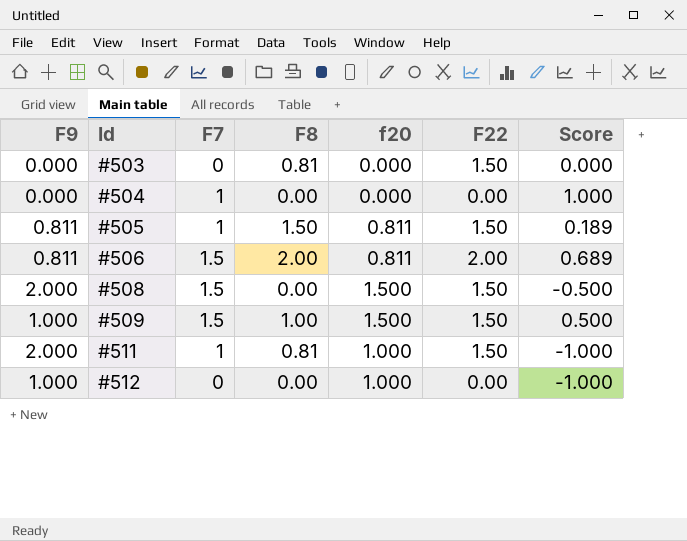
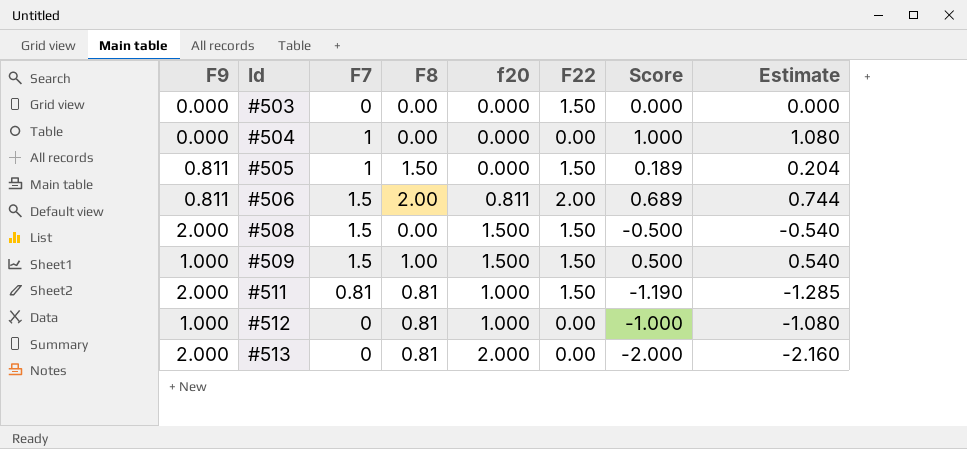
column Estimate | formula: none -> [Score] * 1.08
#503 | F8: 0.81 -> 0.00
#505 | f20: 0.811 -> 0.000
#511 | F7: 1 -> 0.81
#511 | Score: -1.000 -> -1.190
#512 | F8: 0.00 -> 0.81
row #513: none -> 2.000 | 0 | 0.81 | 2.000 | 0.00 | -2.000 | -2.160

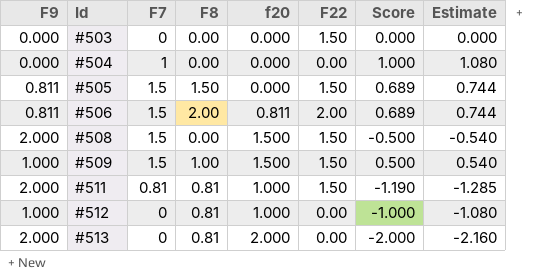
#505 | F7: 1 -> 1.5
#505 | Score: 0.189 -> 0.689
#505 | Estimate: 0.204 -> 0.744

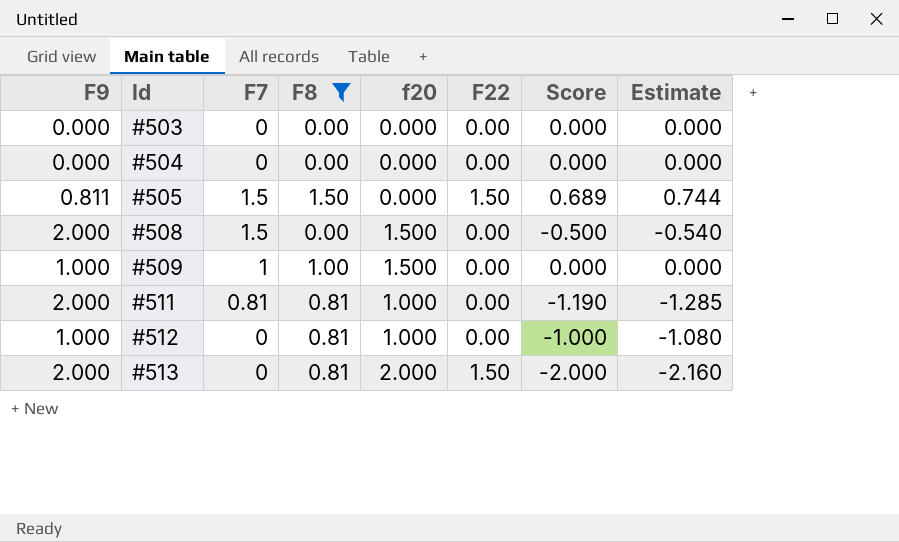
filter: none -> F8 != 2.00
#503 | F22: 1.50 -> 0.00
#504 | F7: 1 -> 0
#504 | Score: 1.000 -> 0.000
#504 | Estimate: 1.080 -> 0.000
#508 | F22: 1.50 -> 0.00
#509 | F7: 1.5 -> 1
#509 | F22: 1.50 -> 0.00
#509 | Score: 0.500 -> 0.000
#509 | Estimate: 0.540 -> 0.000
#511 | F22: 1.50 -> 0.00
#513 | F22: 0.00 -> 1.50

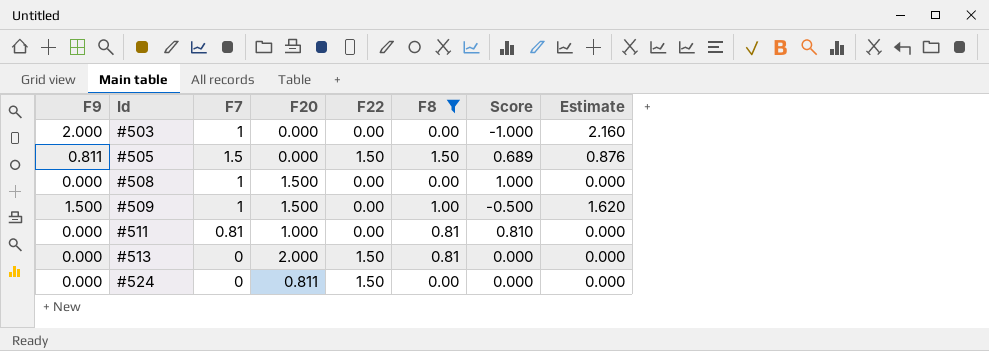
column name: f20 -> F20
column F8 | position: 4 -> 6
column Estimate | formula: [Score] * 1.08 -> [F9] * 1.08
row #504: 0.000 | 0 | 0.00 | 0.000 | 0.00 | 0.000 | 0.000 -> none
row #512: 1.000 | 0 | 0.81 | 1.000 | 0.00 | -1.000 | -1.080 -> none
#503 | F9: 0.000 -> 2.000
#503 | F7: 0 -> 1
#503 | Score: 0.000 -> -1.000
#508 | F9: 2.000 -> 0.000
#508 | F7: 1.5 -> 1
#508 | Score: -0.500 -> 1.000
#509 | F9: 1.000 -> 1.500
#509 | Score: 0.000 -> -0.500
#511 | F9: 2.000 -> 0.000
#511 | Score: -1.190 -> 0.810
#513 | F9: 2.000 -> 0.000
#513 | Score: -2.000 -> 0.000
row #524: none -> 0.000 | 0 | 0.811 | 1.50 | 0.00 | 0.000 | 0.000

